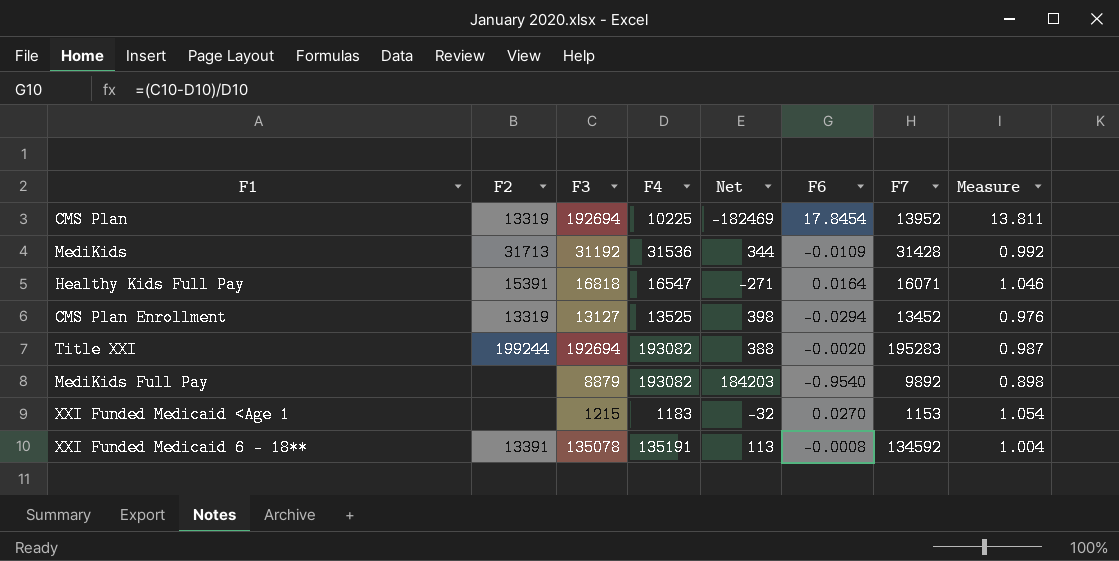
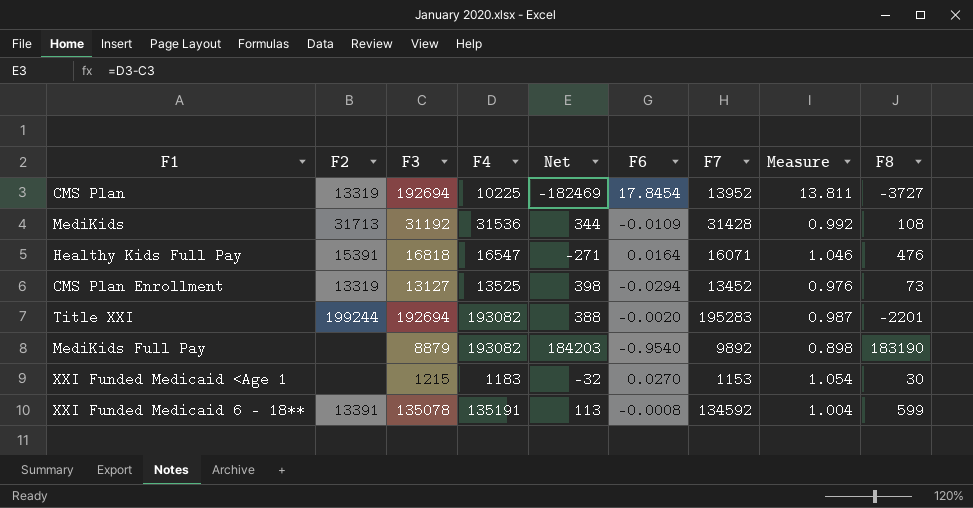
column F8 | formula: none -> [F4] - [F7]

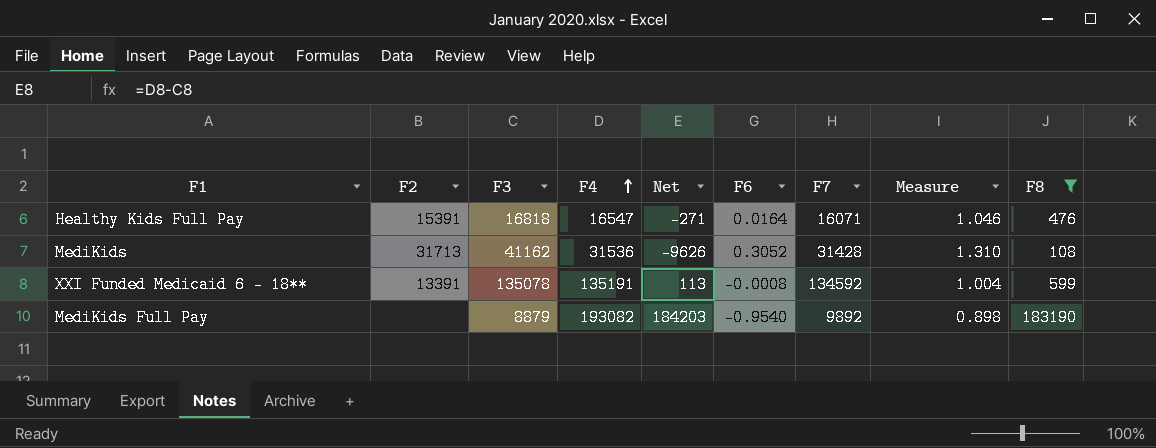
filter: none -> F8 >= 108
row order: none -> F4 ascending
MediKids | F3: 31192 -> 41162
MediKids | Net: 344 -> -9626
MediKids | F6: -0.0109 -> 0.3052
MediKids | Measure: 0.992 -> 1.310

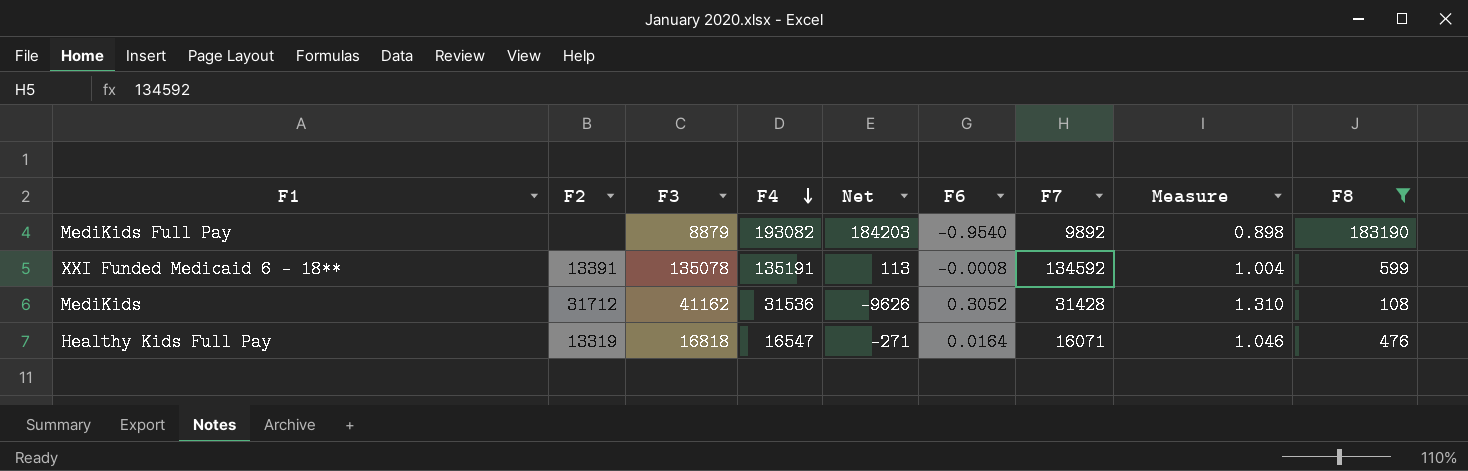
row order: F4 ascending -> F4 descending
MediKids | F2: 31713 -> 31712
Healthy Kids Full Pay | F2: 15391 -> 13319

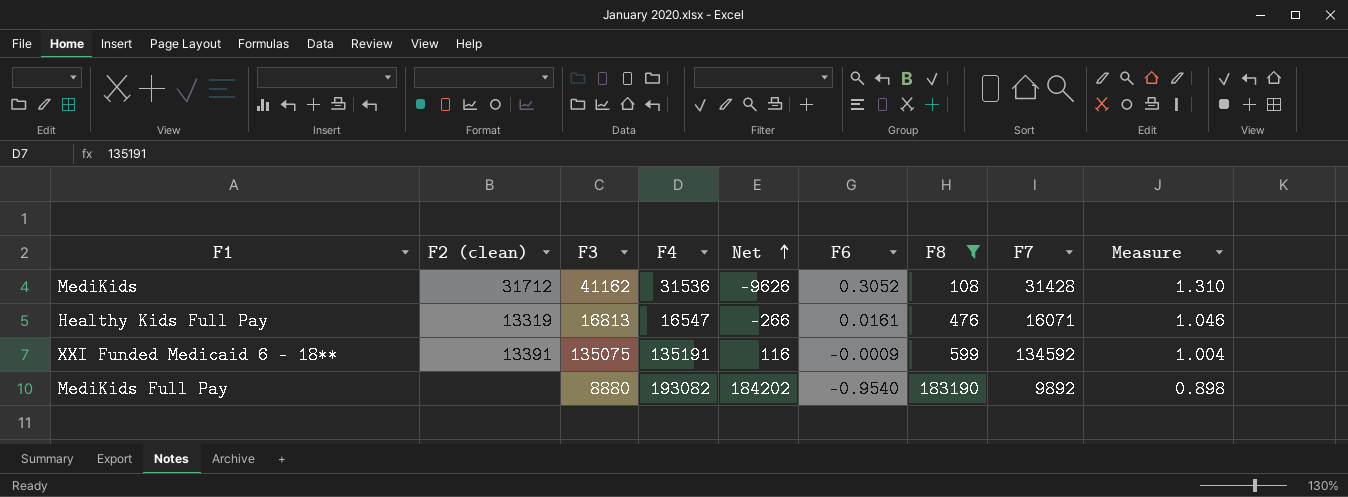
row order: F4 descending -> Net ascending
column name: F2 -> F2 (clean)
column F8 | position: 9 -> 7
Healthy Kids Full Pay | F3: 16818 -> 16813
Healthy Kids Full Pay | Net: -271 -> -266
Healthy Kids Full Pay | F6: 0.0164 -> 0.0161
XXI Funded Medicaid 6 - 18** | F3: 135078 -> 135075
XXI Funded Medicaid 6 - 18** | Net: 113 -> 116
XXI Funded Medicaid 6 - 18** | F6: -0.0008 -> -0.0009
MediKids Full Pay | F3: 8879 -> 8880
MediKids Full Pay | Net: 184203 -> 184202

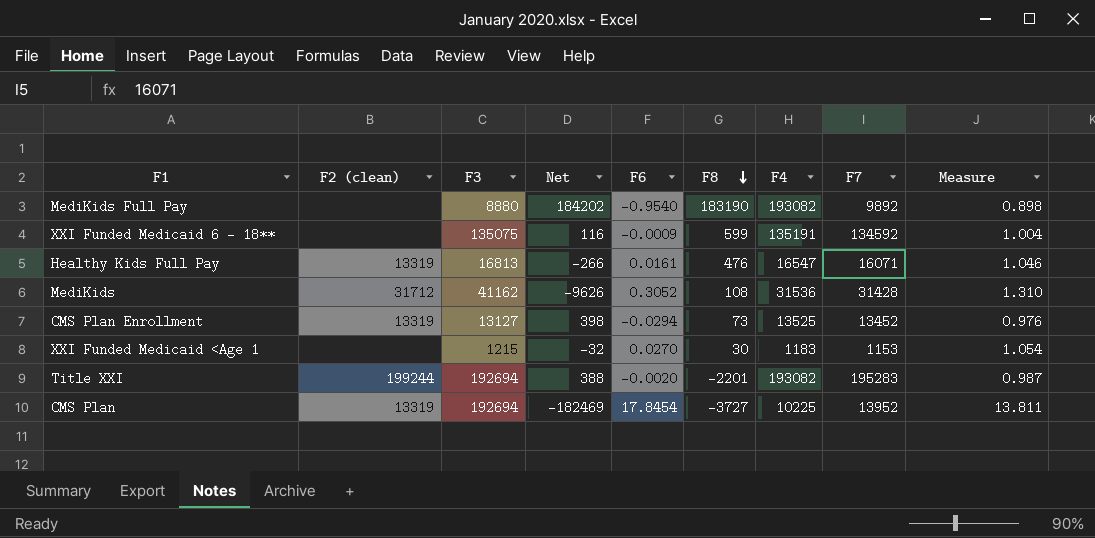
filter: F8 >= 108 -> none
row order: Net ascending -> F8 descending
column F4 | position: 4 -> 7
XXI Funded Medicaid 6 - 18** | F2 (clean): 13391 -> none

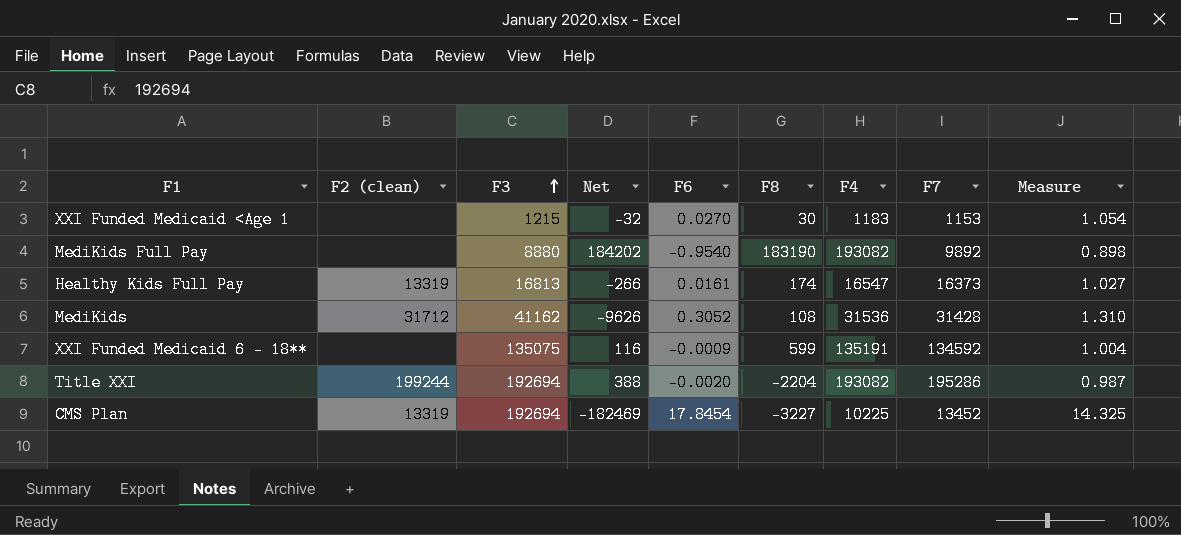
row order: F8 descending -> F3 ascending
row CMS Plan Enrollment: 13319 | 13127 | 398 | -0.0294 | 73 | 13525 | 13452 | 0.976 -> none
Healthy Kids Full Pay | F8: 476 -> 174
Healthy Kids Full Pay | F7: 16071 -> 16373
Healthy Kids Full Pay | Measure: 1.046 -> 1.027
Title XXI | F8: -2201 -> -2204
Title XXI | F7: 195283 -> 195286
CMS Plan | F8: -3727 -> -3227
CMS Plan | F7: 13952 -> 13452
CMS Plan | Measure: 13.811 -> 14.325

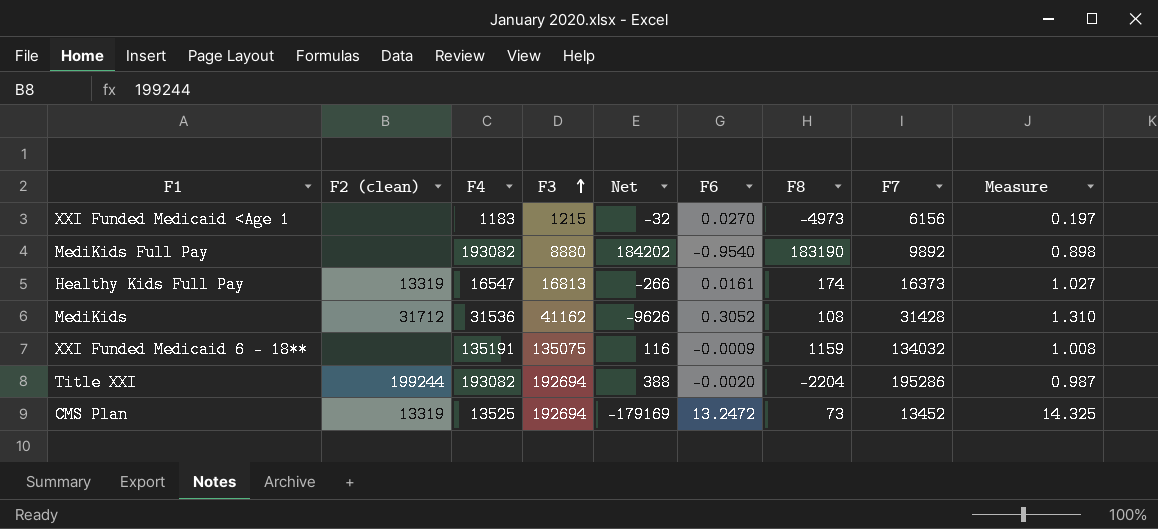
column F4 | position: 7 -> 3
XXI Funded Medicaid <Age 1 | F8: 30 -> -4973
XXI Funded Medicaid <Age 1 | F7: 1153 -> 6156
XXI Funded Medicaid <Age 1 | Measure: 1.054 -> 0.197
XXI Funded Medicaid 6 - 18** | F8: 599 -> 1159
XXI Funded Medicaid 6 - 18** | F7: 134592 -> 134032
XXI Funded Medicaid 6 - 18** | Measure: 1.004 -> 1.008
CMS Plan | F4: 10225 -> 13525
CMS Plan | Net: -182469 -> -179169
CMS Plan | F6: 17.8454 -> 13.2472
CMS Plan | F8: -3227 -> 73

